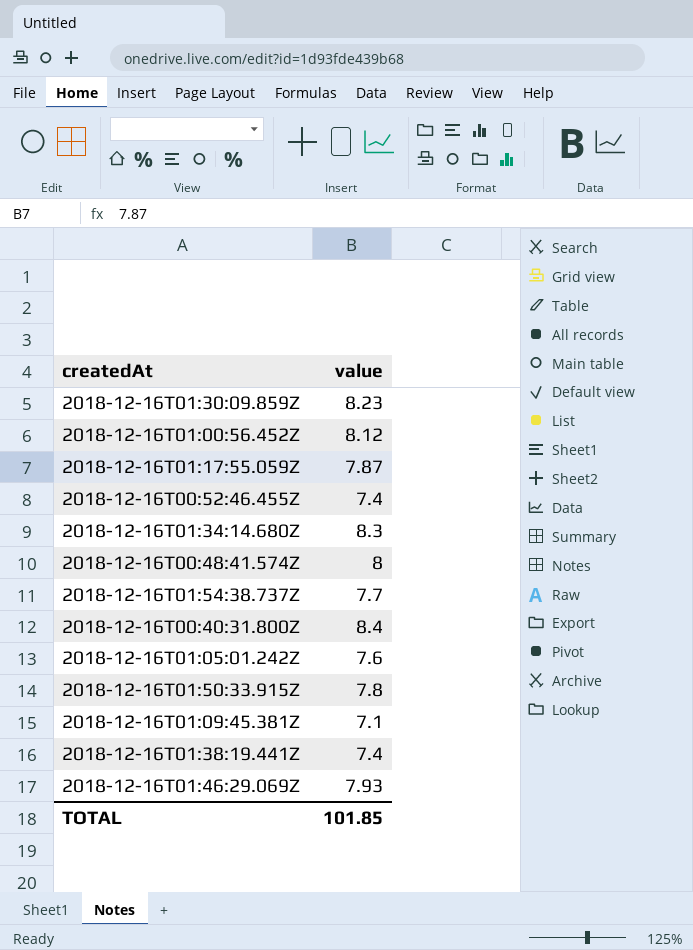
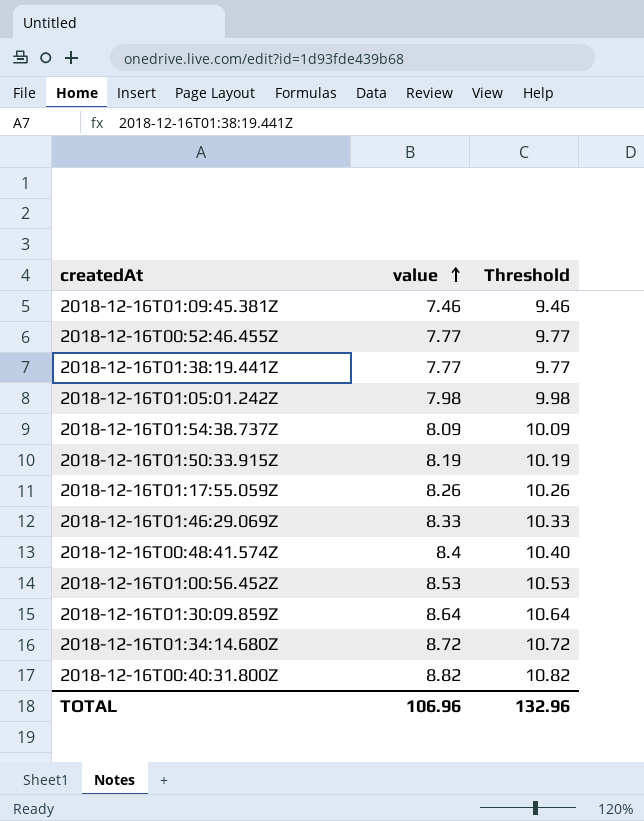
row order: none -> value ascending
column Threshold | formula: none -> [value] + 2
2018-12-16T01:09:45.381Z | value: 7.1 -> 7.46
2018-12-16T00:52:46.455Z | value: 7.4 -> 7.77
2018-12-16T01:38:19.441Z | value: 7.4 -> 7.77
2018-12-16T01:05:01.242Z | value: 7.6 -> 7.98
2018-12-16T01:54:38.737Z | value: 7.7 -> 8.09
2018-12-16T01:50:33.915Z | value: 7.8 -> 8.19
2018-12-16T01:17:55.059Z | value: 7.87 -> 8.26
2018-12-16T01:46:29.069Z | value: 7.93 -> 8.33
2018-12-16T00:48:41.574Z | value: 8 -> 8.4
2018-12-16T01:00:56.452Z | value: 8.12 -> 8.53
2018-12-16T01:30:09.859Z | value: 8.23 -> 8.64
2018-12-16T01:34:14.680Z | value: 8.3 -> 8.72
2018-12-16T00:40:31.800Z | value: 8.4 -> 8.82
TOTAL | value: 101.85 -> 106.96

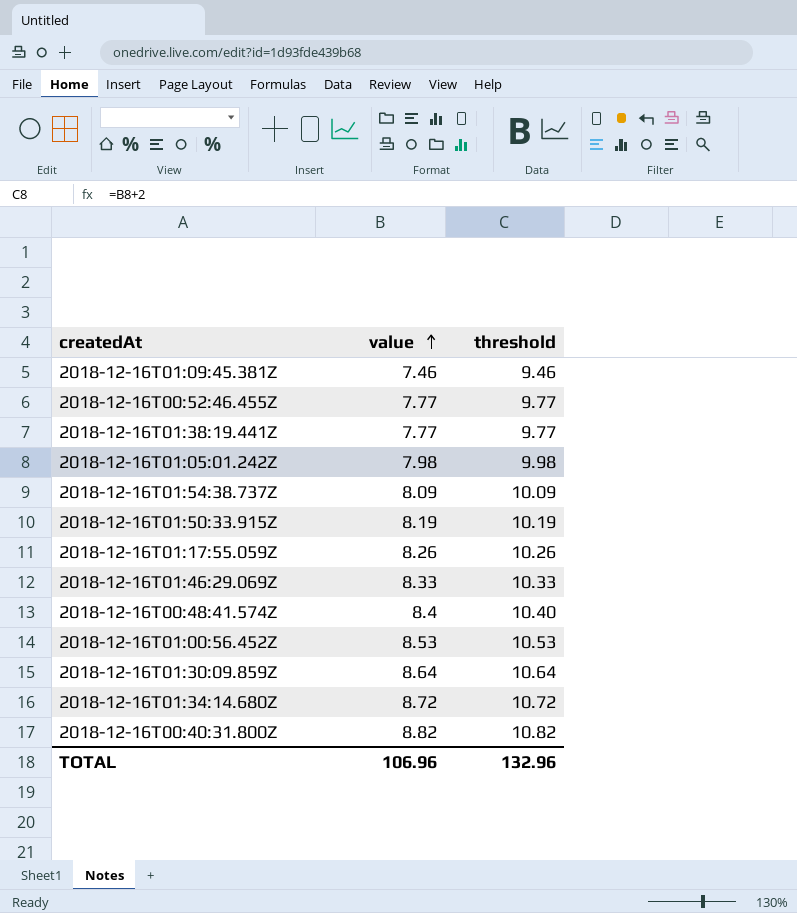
column name: Threshold -> threshold

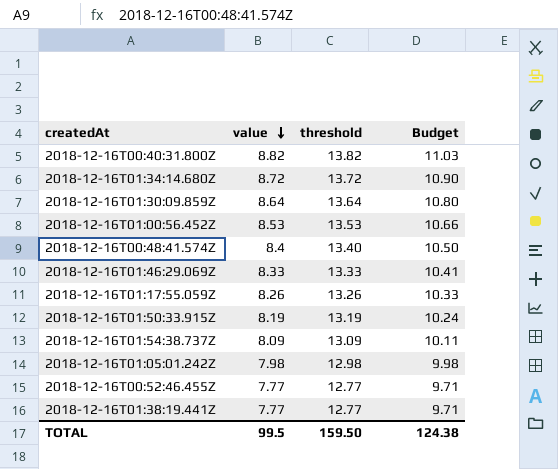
row order: value ascending -> value descending
column threshold | formula: [value] + 2 -> [value] + 5
column Budget | formula: none -> [value] * 1.25
row 2018-12-16T01:09:45.381Z: 7.46 | 9.46 -> none
TOTAL | value: 106.96 -> 99.5
TOTAL | threshold: 132.96 -> 159.50

